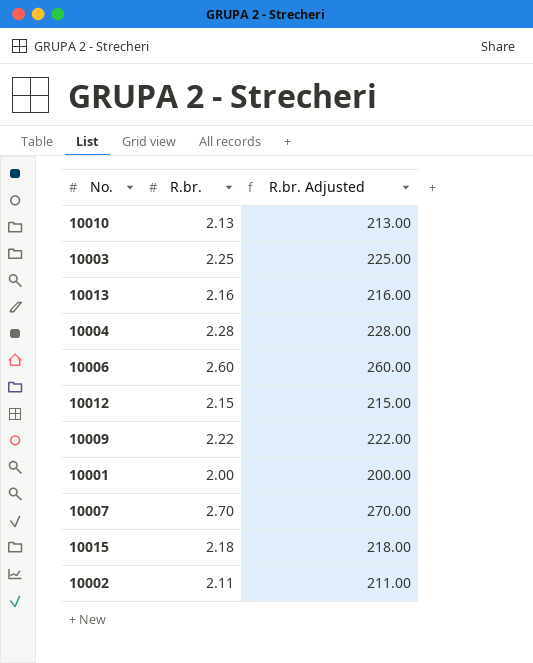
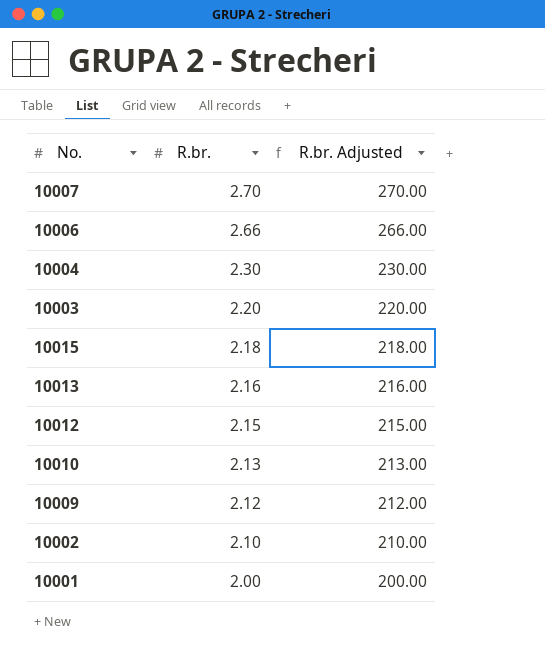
row order: none -> R.br. descending
10006 | R.br.: 2.60 -> 2.66
10006 | R.br. Adjusted: 260.00 -> 266.00
10004 | R.br.: 2.28 -> 2.30
10004 | R.br. Adjusted: 228.00 -> 230.00
10003 | R.br.: 2.25 -> 2.20
10003 | R.br. Adjusted: 225.00 -> 220.00
10009 | R.br.: 2.22 -> 2.12
10009 | R.br. Adjusted: 222.00 -> 212.00
10002 | R.br.: 2.11 -> 2.10
10002 | R.br. Adjusted: 211.00 -> 210.00

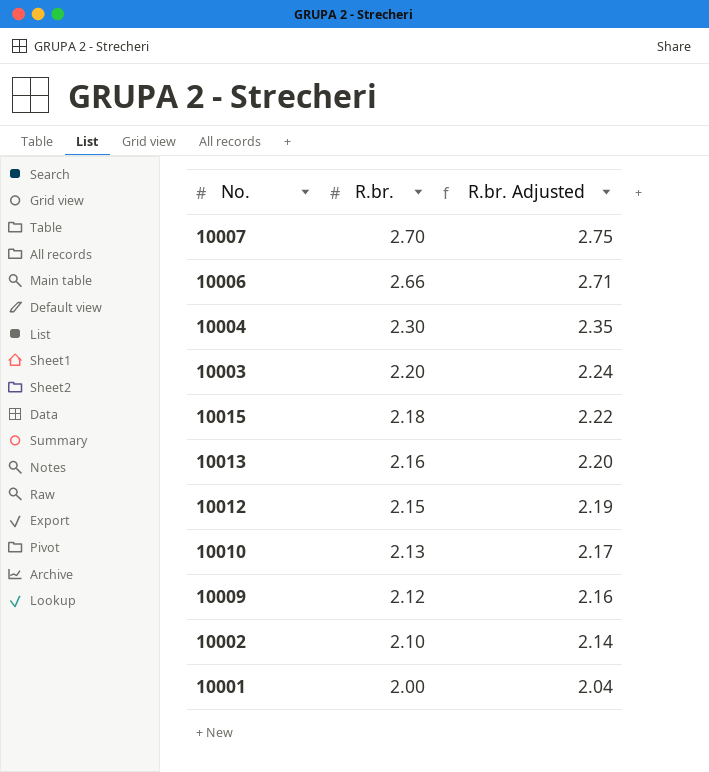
column R.br. Adjusted | formula: [R.br.] * 100 -> [R.br.] * 1.02

